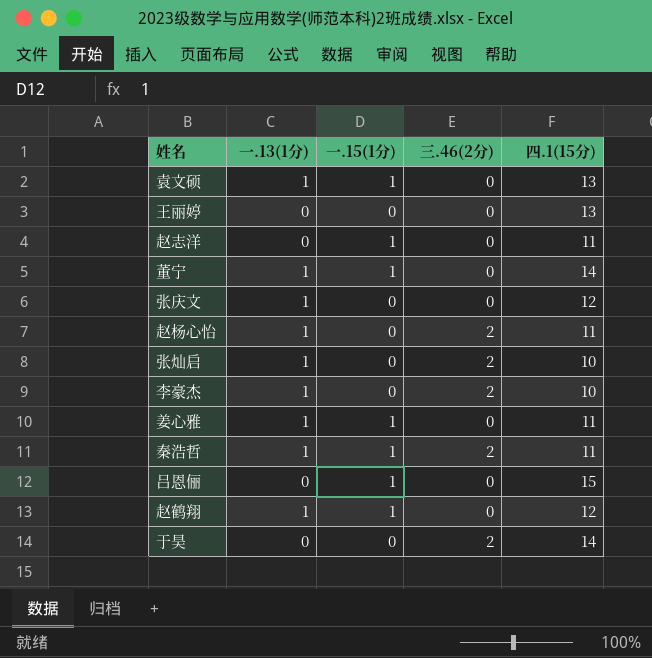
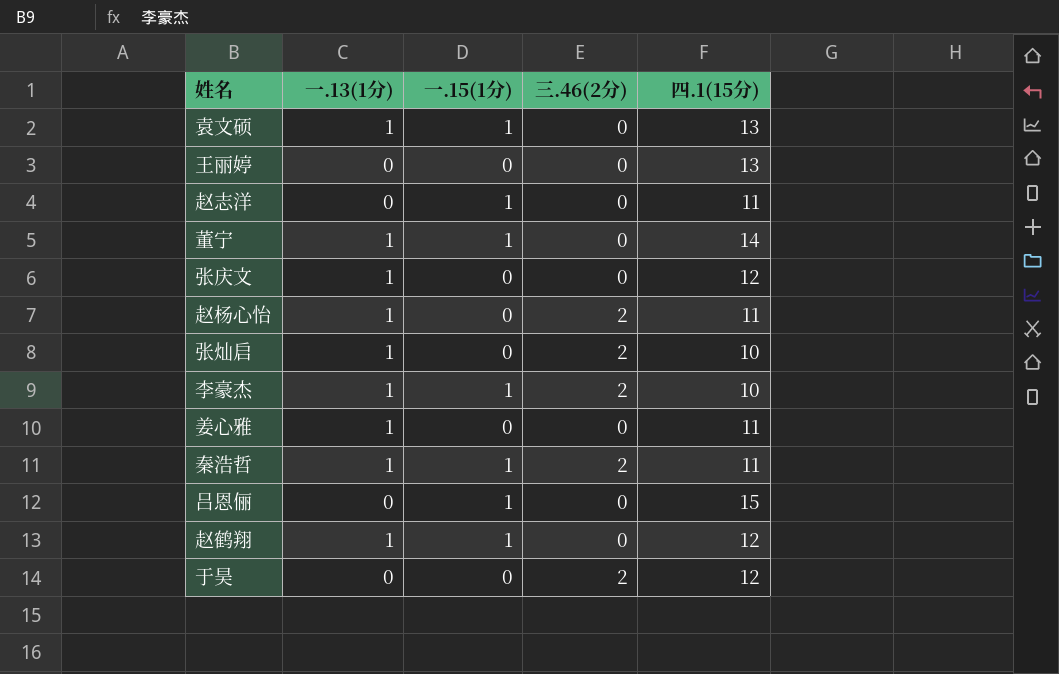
李豪杰 | 一.15(1分): 0 -> 1
姜心雅 | 一.15(1分): 1 -> 0
于昊 | 四.1(15分): 14 -> 12

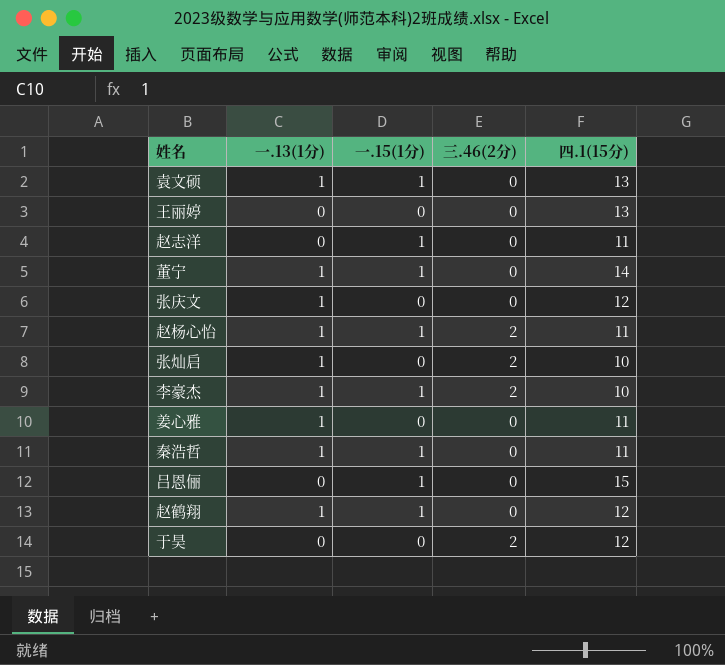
赵杨心怡 | 一.15(1分): 0 -> 1
秦浩哲 | 三.46(2分): 2 -> 0

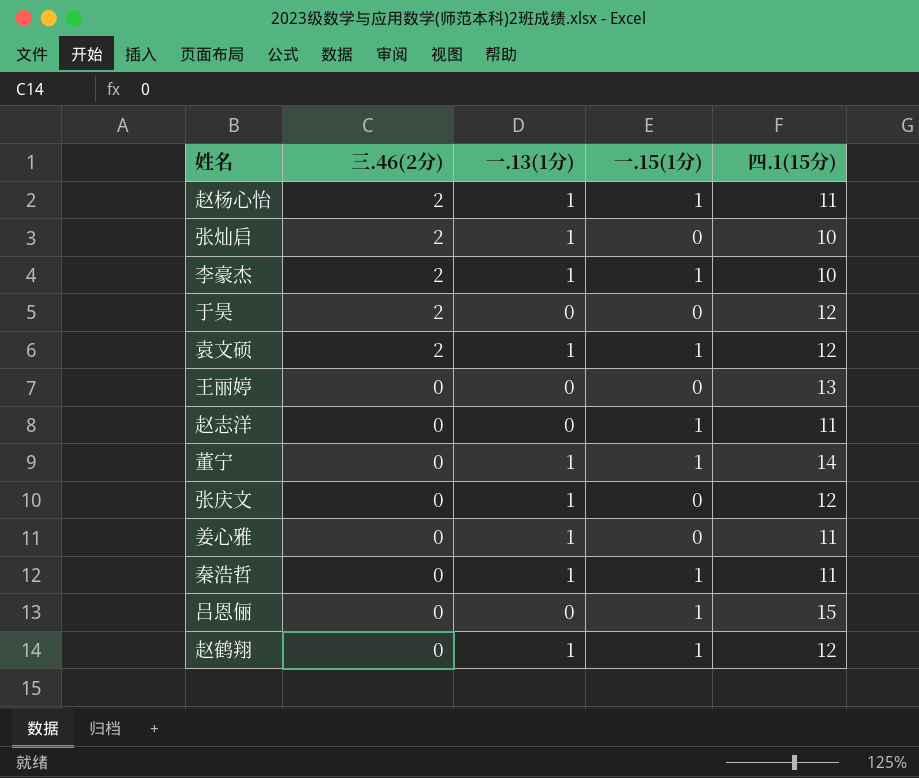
row order: none -> 三.46(2分) descending
column 三.46(2分) | position: 4 -> 2
袁文硕 | 三.46(2分): 0 -> 2
袁文硕 | 四.1(15分): 13 -> 12

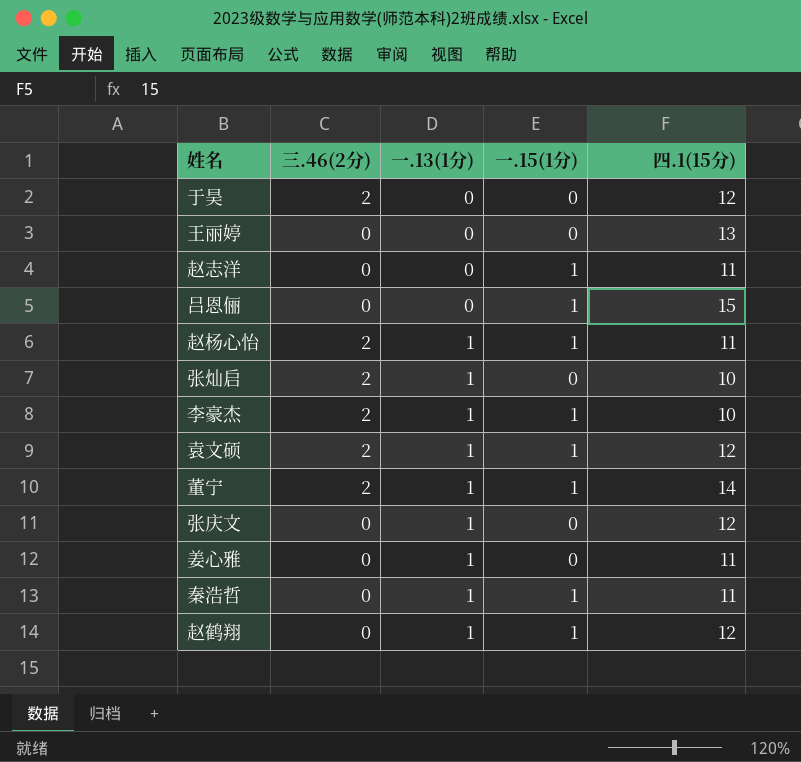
row order: 三.46(2分) descending -> 一.13(1分) ascending
董宁 | 三.46(2分): 0 -> 2

